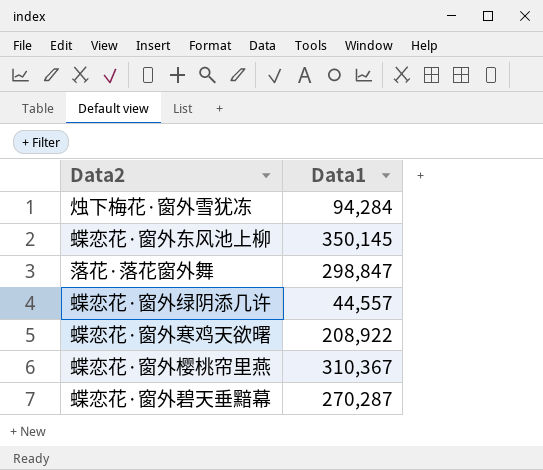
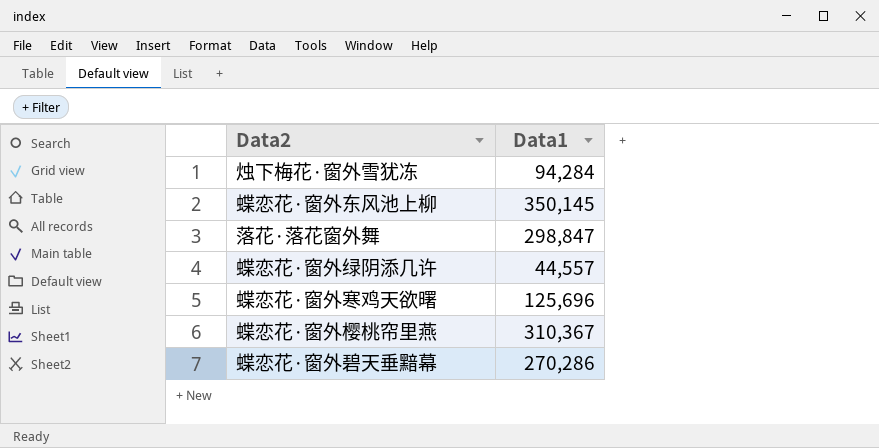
蝶恋花·窗外寒鸡天欲曙 | Data1: 208,922 -> 125,696
蝶恋花·窗外碧天垂黯幕 | Data1: 270,287 -> 270,286

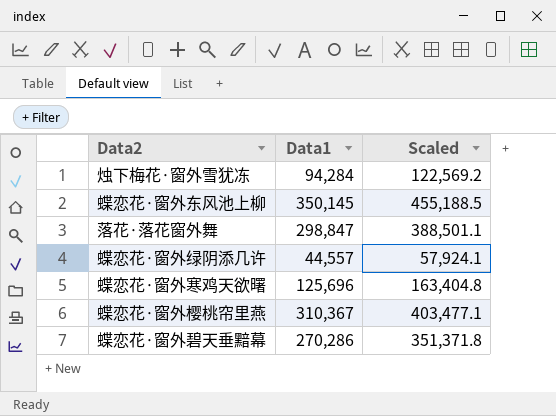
column Scaled | formula: none -> [Data1] * 1.3

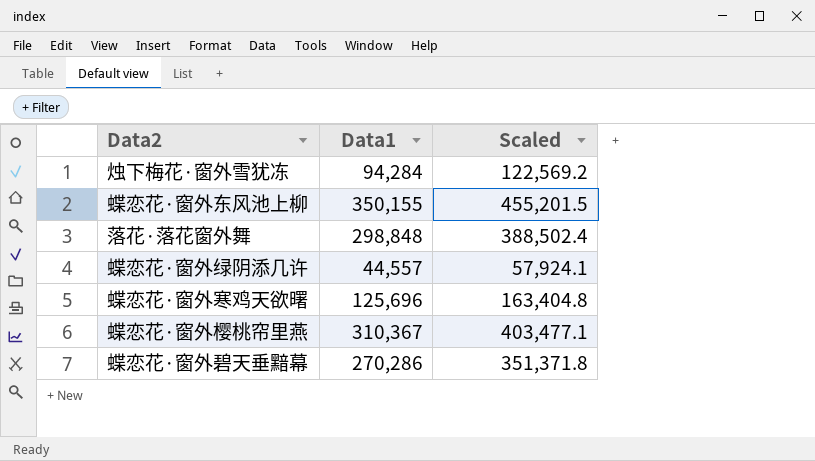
蝶恋花·窗外东风池上柳 | Data1: 350,145 -> 350,155
蝶恋花·窗外东风池上柳 | Scaled: 455,188.5 -> 455,201.5
落花·落花窗外舞 | Data1: 298,847 -> 298,848
落花·落花窗外舞 | Scaled: 388,501.1 -> 388,502.4

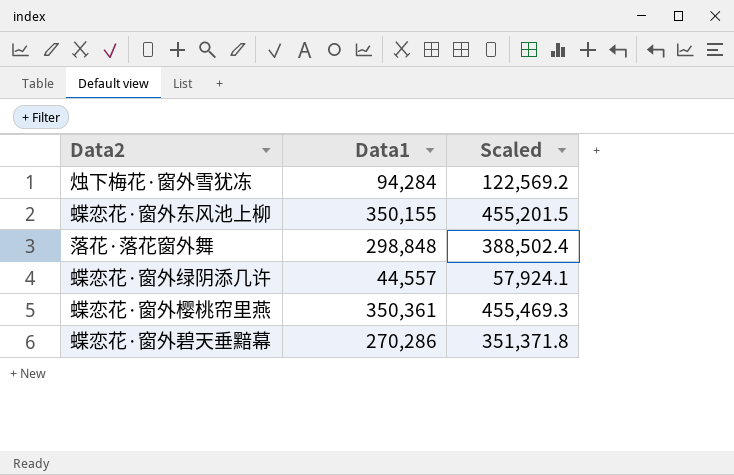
row 蝶恋花·窗外寒鸡天欲曙: 125,696 | 163,404.8 -> none
蝶恋花·窗外樱桃帘里燕 | Data1: 310,367 -> 350,361
蝶恋花·窗外樱桃帘里燕 | Scaled: 403,477.1 -> 455,469.3

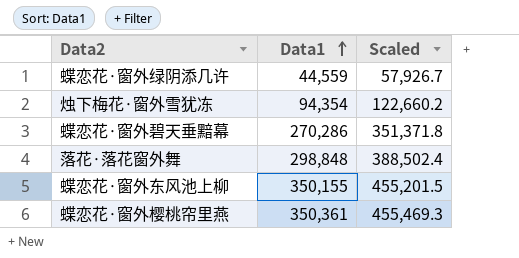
row order: none -> Data1 ascending
蝶恋花·窗外绿阴添几许 | Data1: 44,557 -> 44,559
蝶恋花·窗外绿阴添几许 | Scaled: 57,924.1 -> 57,926.7
烛下梅花·窗外雪犹冻 | Data1: 94,284 -> 94,354
烛下梅花·窗外雪犹冻 | Scaled: 122,569.2 -> 122,660.2

